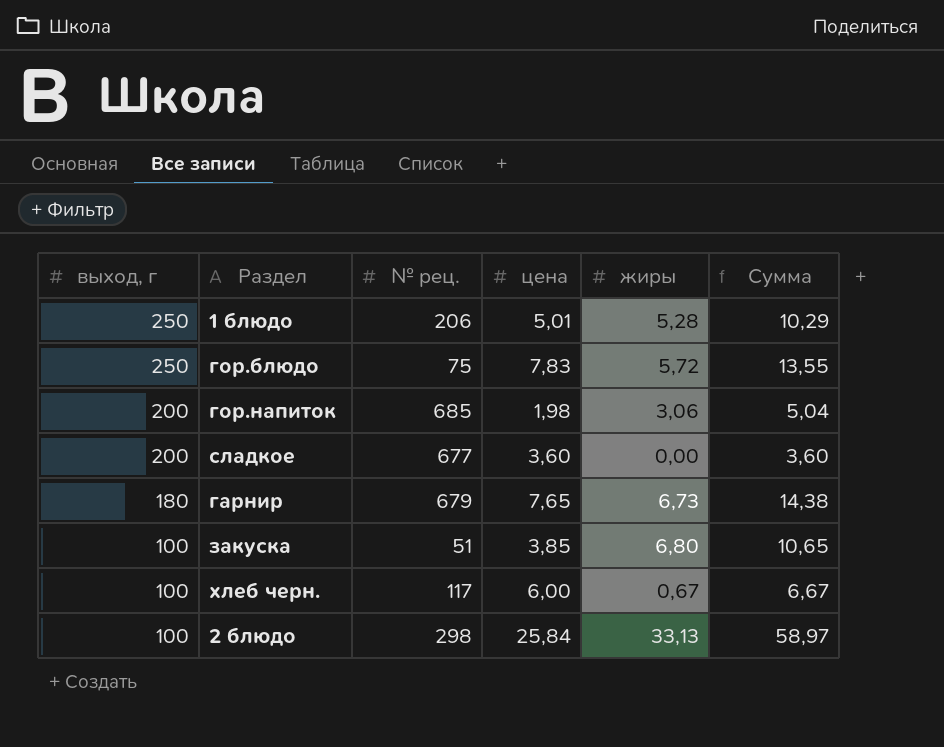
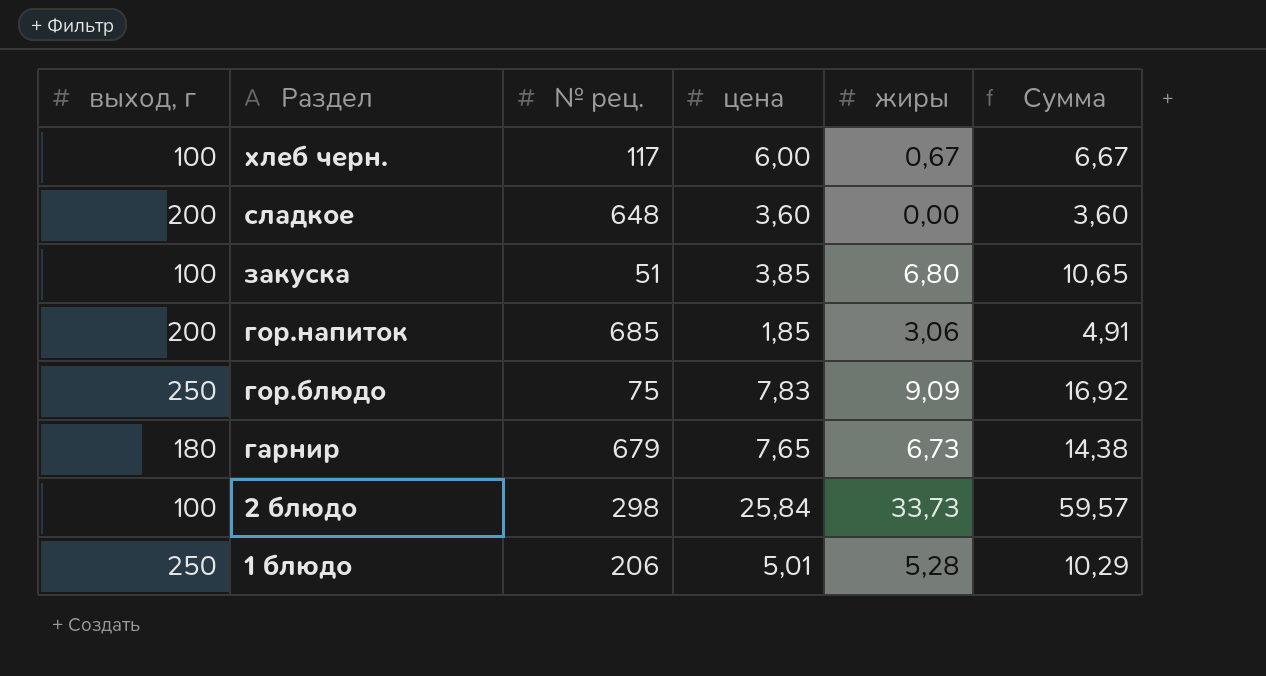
row order: выход, г descending -> Раздел descending
сладкое | № рец.: 677 -> 648
гор.напиток | цена: 1,98 -> 1,85
гор.напиток | Сумма: 5,04 -> 4,91
гор.блюдо | жиры: 5,72 -> 9,09
гор.блюдо | Сумма: 13,55 -> 16,92
2 блюдо | жиры: 33,13 -> 33,73
2 блюдо | Сумма: 58,97 -> 59,57

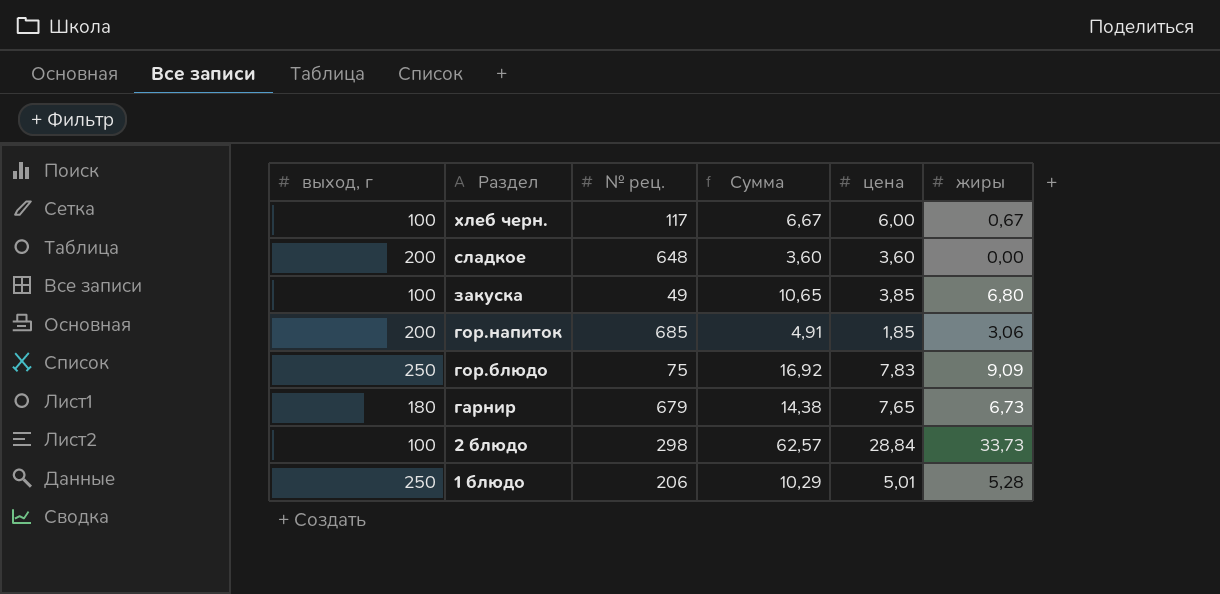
column Сумма | position: 6 -> 4
закуска | № рец.: 51 -> 49
2 блюдо | Сумма: 59,57 -> 62,57
2 блюдо | цена: 25,84 -> 28,84

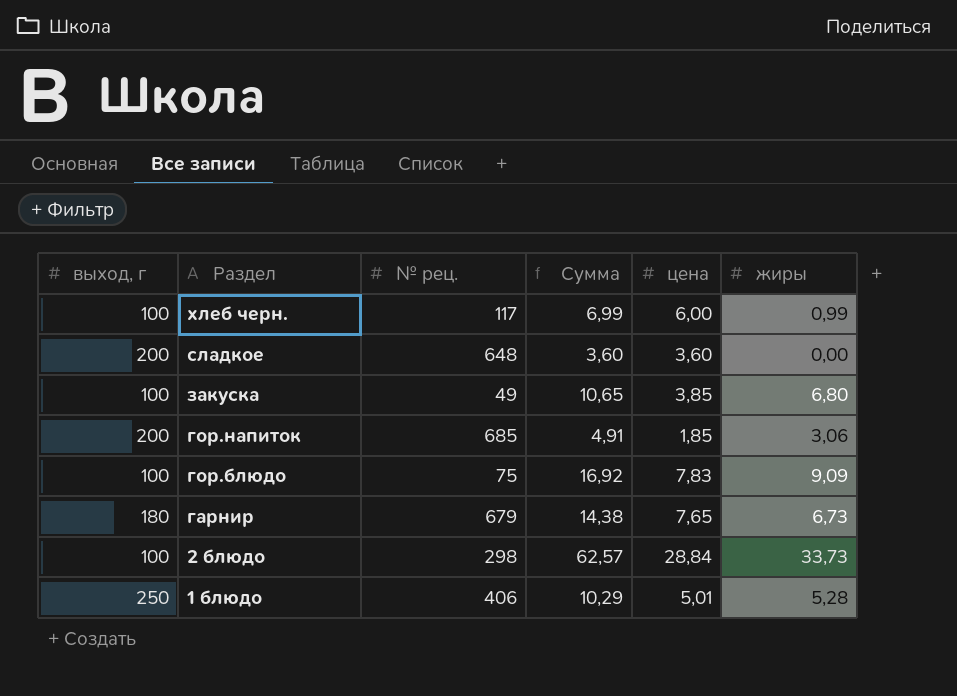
хлеб черн. | Сумма: 6,67 -> 6,99
хлеб черн. | жиры: 0,67 -> 0,99
гор.блюдо | выход, г: 250 -> 100
1 блюдо | № рец.: 206 -> 406

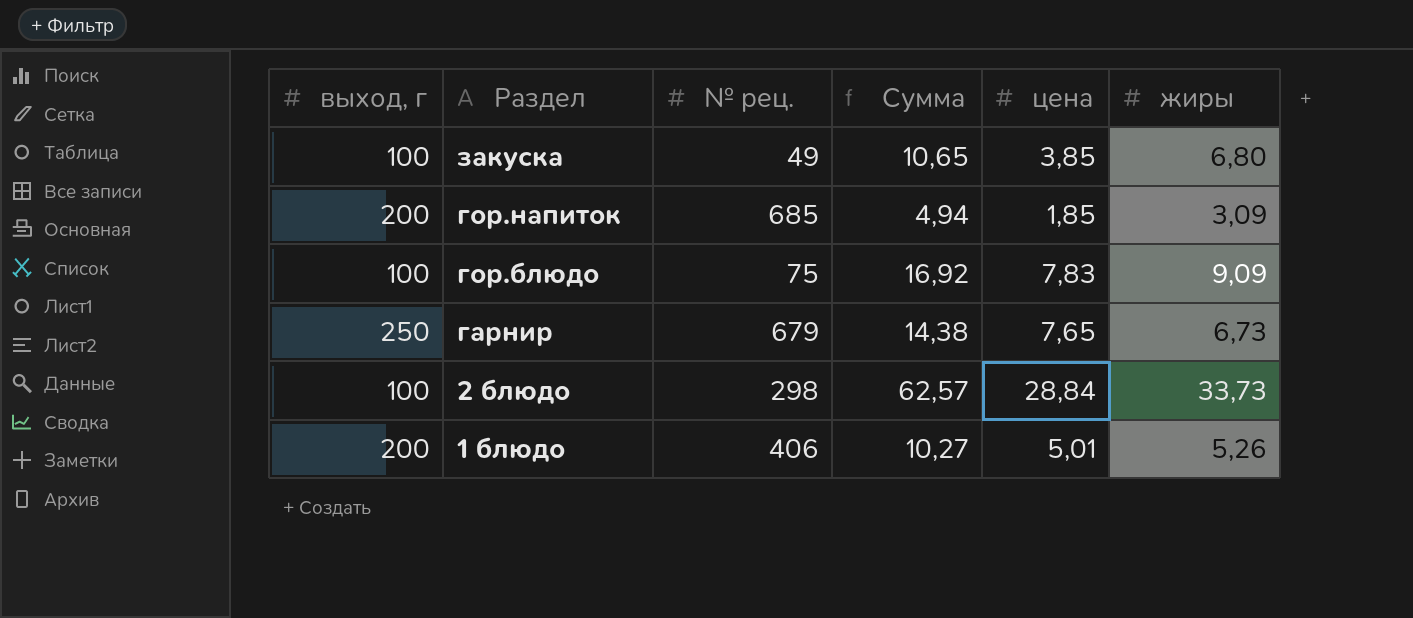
row хлеб черн.: 100 | 117 | 6,99 | 6,00 | 0,99 -> none
row сладкое: 200 | 648 | 3,60 | 3,60 | 0,00 -> none
гор.напиток | Сумма: 4,91 -> 4,94
гор.напиток | жиры: 3,06 -> 3,09
гарнир | выход, г: 180 -> 250
1 блюдо | выход, г: 250 -> 200
1 блюдо | Сумма: 10,29 -> 10,27
1 блюдо | жиры: 5,28 -> 5,26

